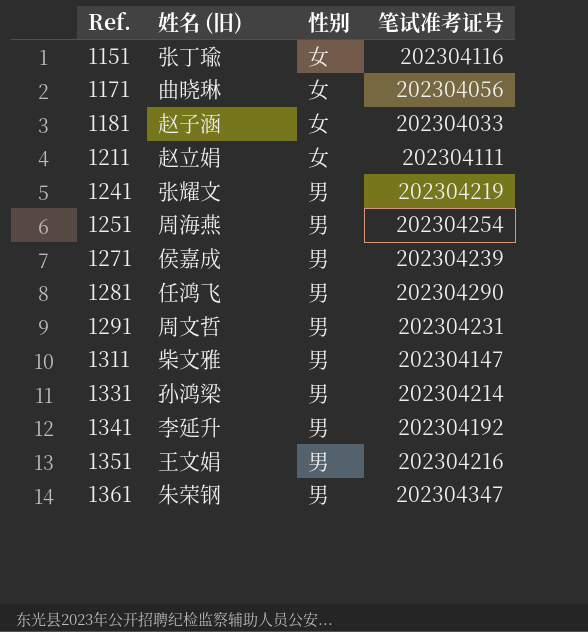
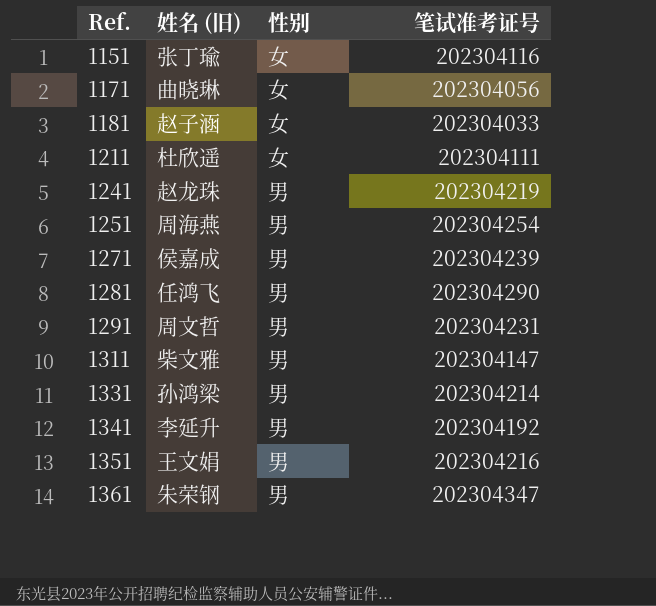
1211 | 姓名 (旧): 赵立娟 -> 杜欣遥
1241 | 姓名 (旧): 张耀文 -> 赵龙珠

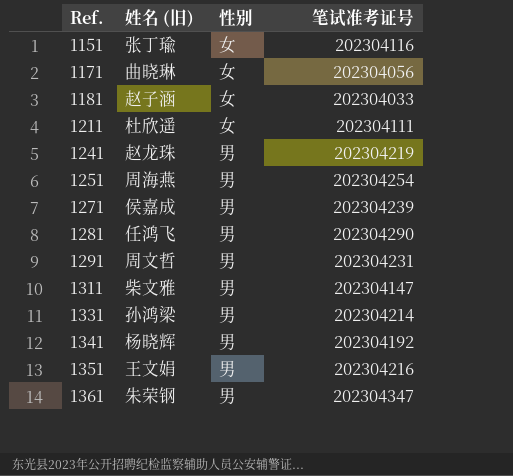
1341 | 姓名 (旧): 李延升 -> 杨晓辉

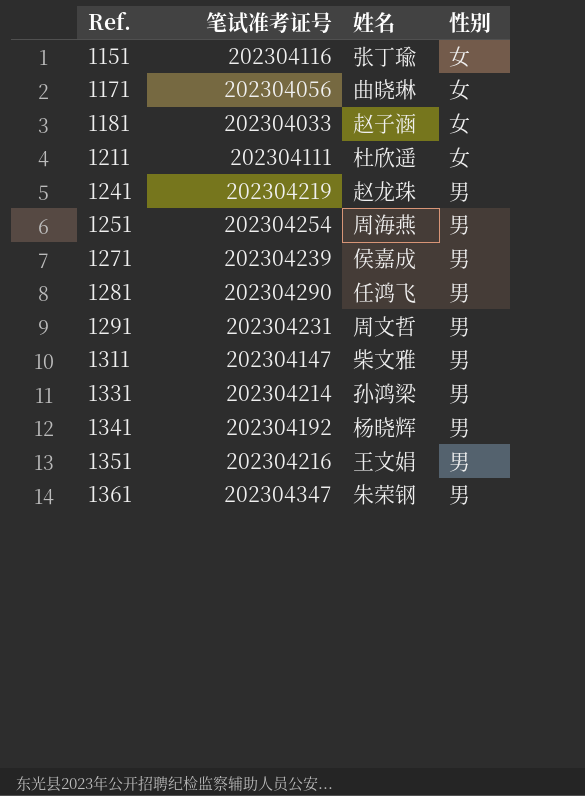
column 笔试准考证号 | position: 4 -> 2
column name: 姓名 (旧) -> 姓名

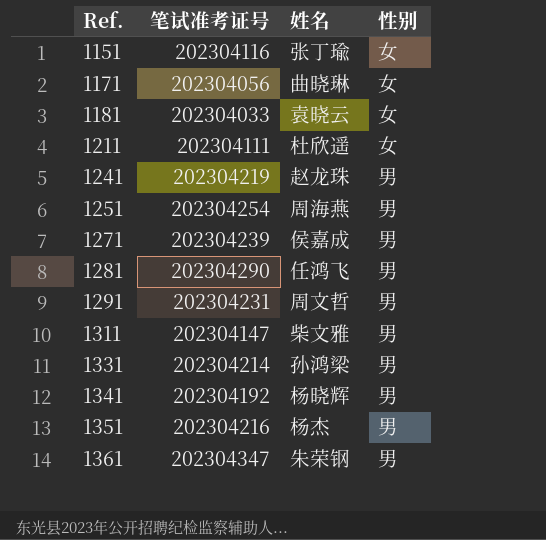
1181 | 姓名: 赵子涵 -> 袁晓云
1351 | 姓名: 王文娟 -> 杨杰

